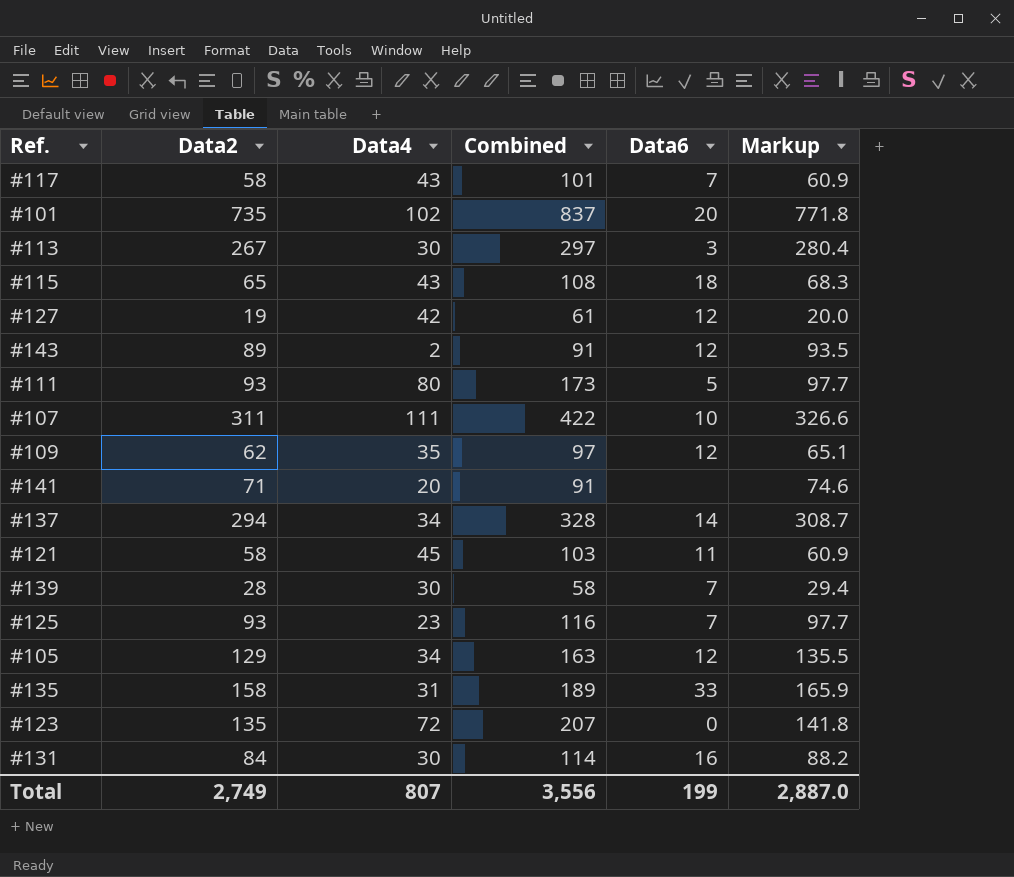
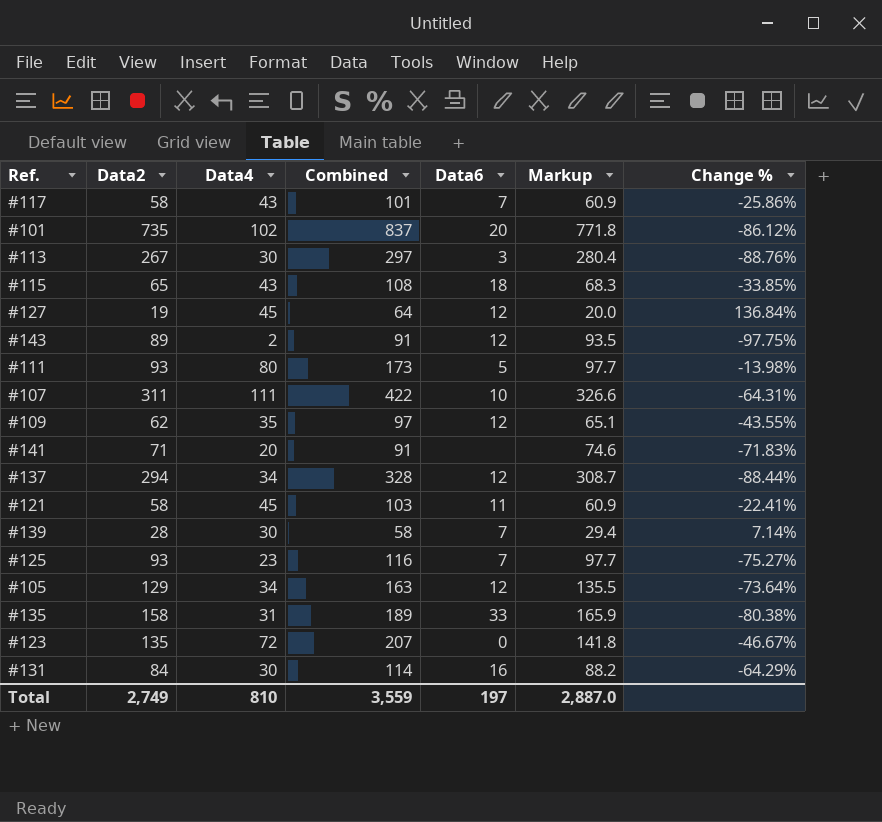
column Change % | formula: none -> ([Data4] - [Data2]) / [Data2]
#127 | Data4: 42 -> 45
#127 | Combined: 61 -> 64
#137 | Data6: 14 -> 12
Total | Data4: 807 -> 810
Total | Combined: 3,556 -> 3,559
Total | Data6: 199 -> 197

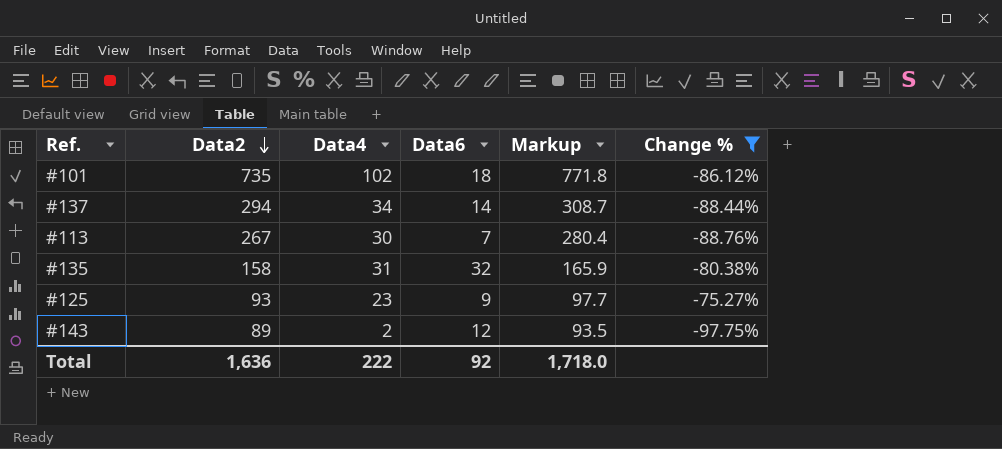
filter: none -> Change % <= -75.27%
row order: none -> Data2 descending
column Combined | formula: [Data2] + [Data4] -> none
#101 | Data6: 20 -> 18
#137 | Data6: 12 -> 14
#113 | Data6: 3 -> 7
#135 | Data6: 33 -> 32
#125 | Data6: 7 -> 9
Total | Data2: 2,749 -> 1,636
Total | Data4: 810 -> 222
Total | Data6: 197 -> 92
Total | Markup: 2,887.0 -> 1,718.0

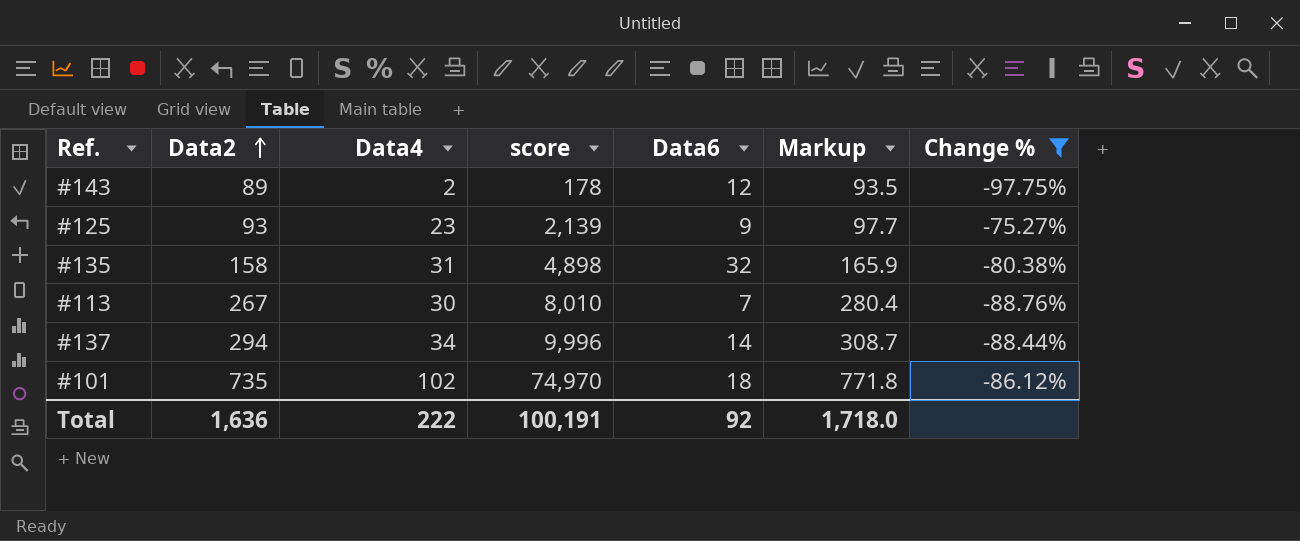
row order: Data2 descending -> Data2 ascending
column score | formula: none -> [Data2] * [Data4]

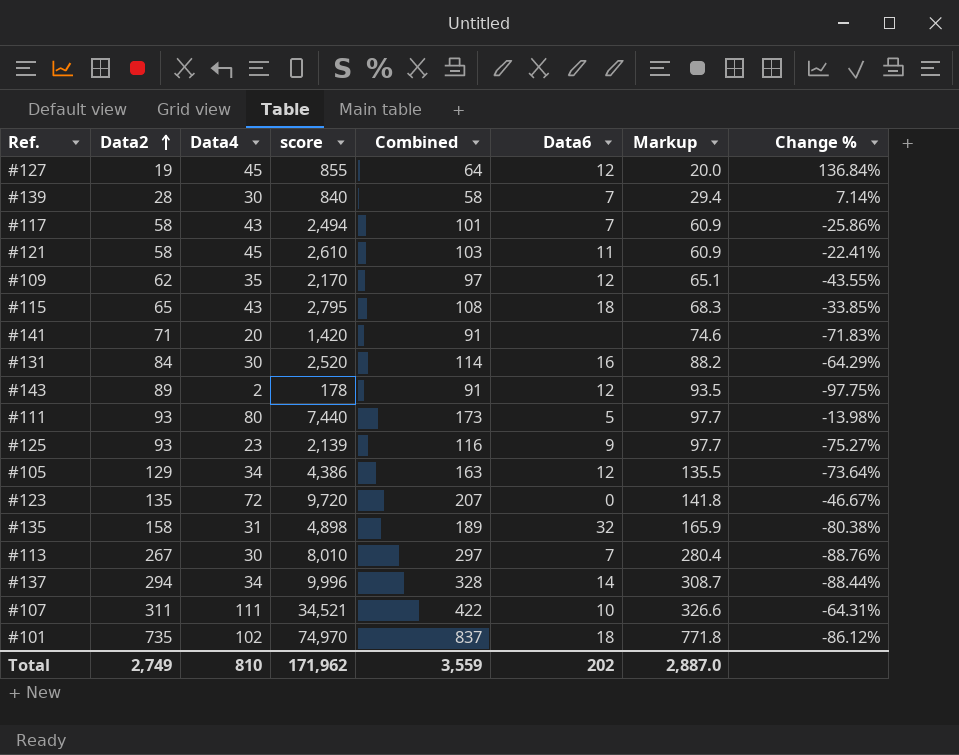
filter: Change % <= -75.27% -> none
column Combined | formula: none -> [Data2] + [Data4]
Total | Data2: 1,636 -> 2,749
Total | Data4: 222 -> 810
Total | score: 100,191 -> 171,962
Total | Data6: 92 -> 202
Total | Markup: 1,718.0 -> 2,887.0

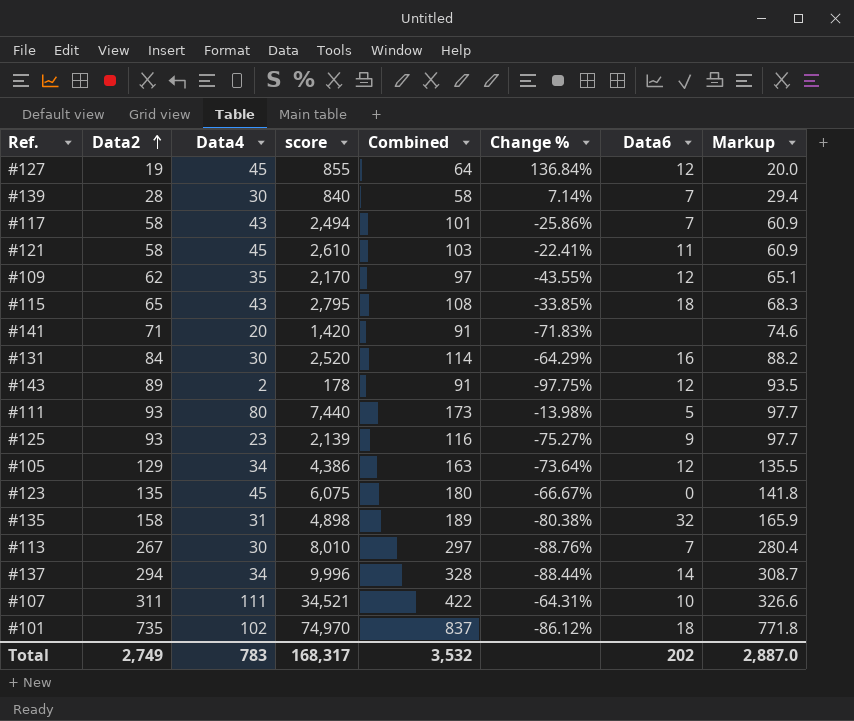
column Change % | position: 8 -> 6
#123 | Data4: 72 -> 45
#123 | score: 9,720 -> 6,075
#123 | Combined: 207 -> 180
#123 | Change %: -46.67% -> -66.67%
Total | Data4: 810 -> 783
Total | score: 171,962 -> 168,317
Total | Combined: 3,559 -> 3,532

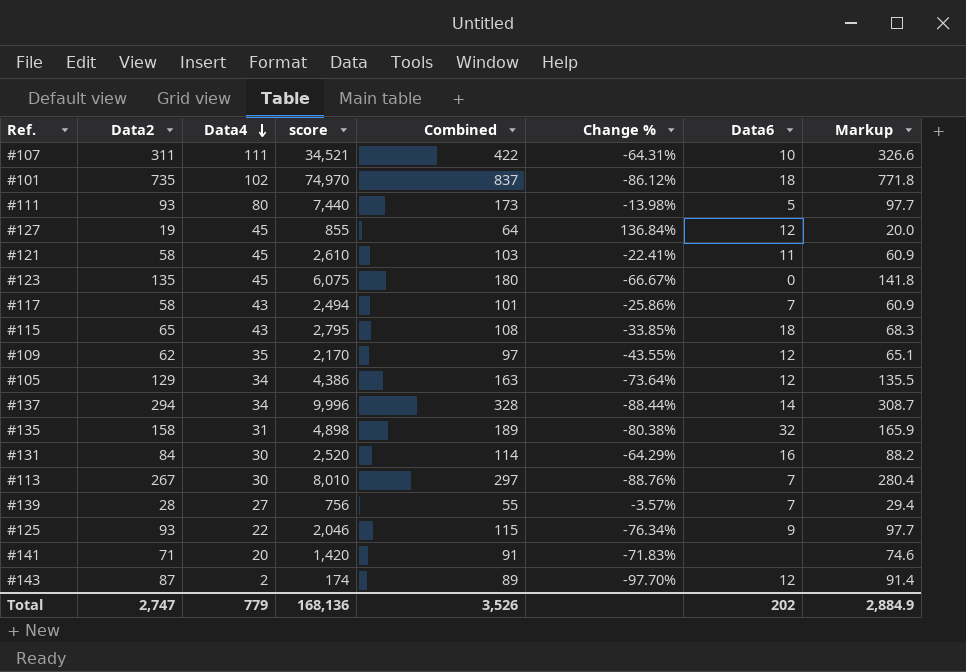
row order: Data2 ascending -> Data4 descending
#139 | Data4: 30 -> 27
#139 | score: 840 -> 756
#139 | Combined: 58 -> 55
#139 | Change %: 7.14% -> -3.57%
#125 | Data4: 23 -> 22
#125 | score: 2,139 -> 2,046
#125 | Combined: 116 -> 115
#125 | Change %: -75.27% -> -76.34%
#143 | Data2: 89 -> 87
#143 | score: 178 -> 174
#143 | Combined: 91 -> 89
#143 | Change %: -97.75% -> -97.70%
#143 | Markup: 93.5 -> 91.4
Total | Data2: 2,749 -> 2,747
Total | Data4: 783 -> 779
Total | score: 168,317 -> 168,136
Total | Combined: 3,532 -> 3,526
Total | Markup: 2,887.0 -> 2,884.9

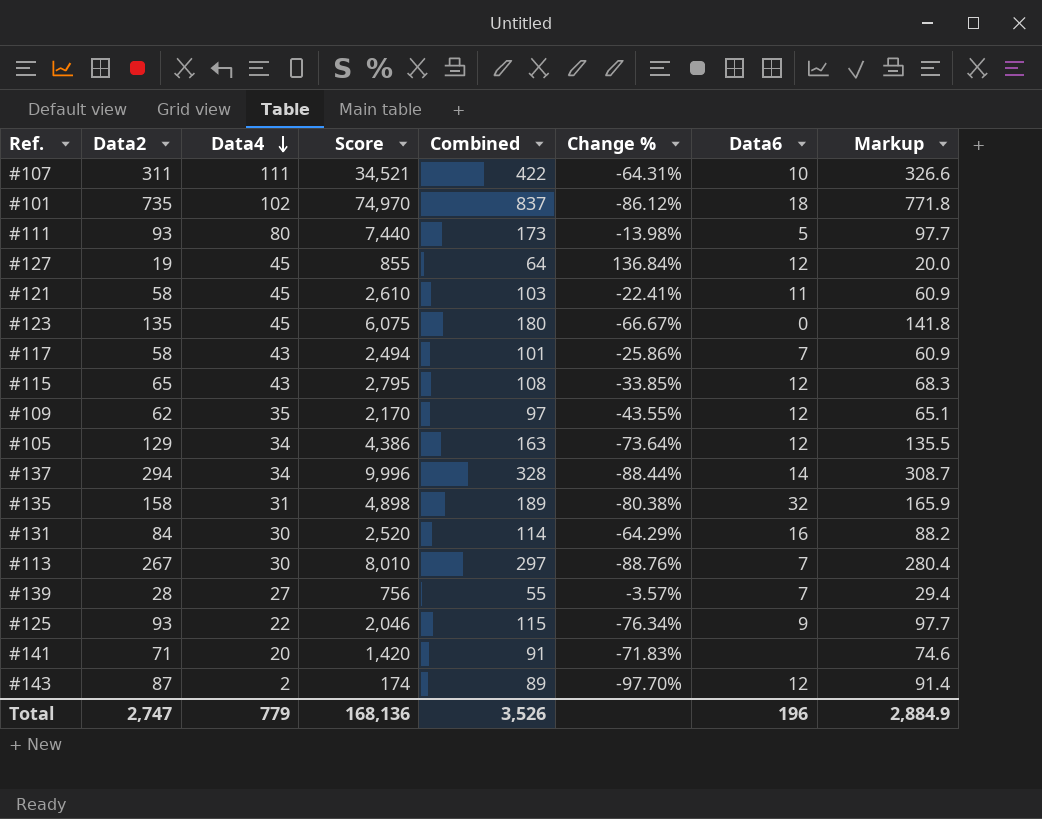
column name: score -> Score
#115 | Data6: 18 -> 12
Total | Data6: 202 -> 196

